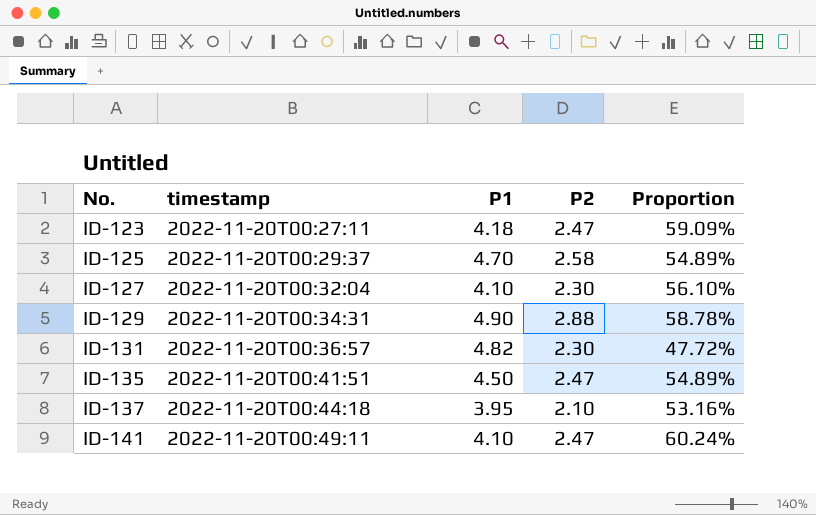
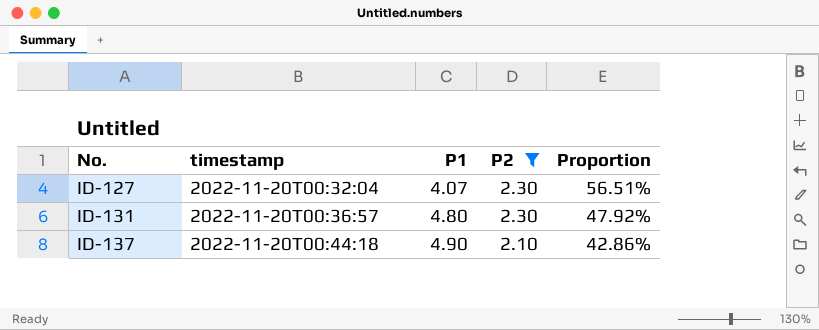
filter: none -> P2 <= 2.30
ID-127 | P1: 4.10 -> 4.07
ID-127 | Proportion: 56.10% -> 56.51%
ID-131 | P1: 4.82 -> 4.80
ID-131 | Proportion: 47.72% -> 47.92%
ID-137 | P1: 3.95 -> 4.90
ID-137 | Proportion: 53.16% -> 42.86%

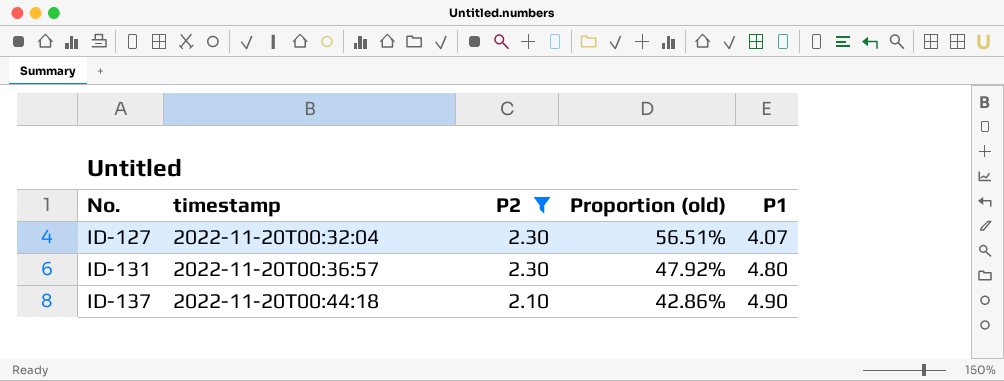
column name: Proportion -> Proportion (old)
column P1 | position: 3 -> 5

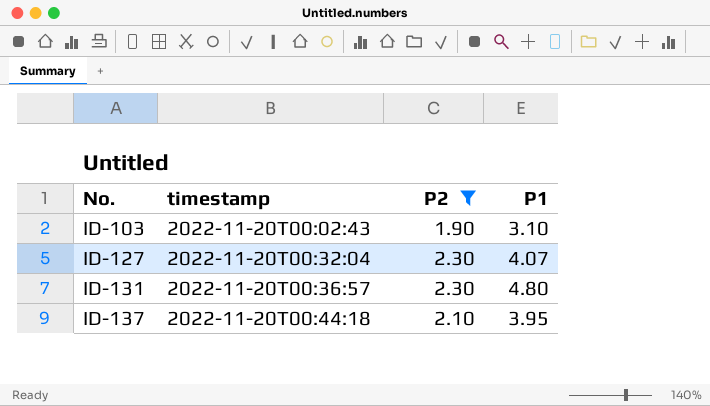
column Proportion (old) | formula: [P2] / [P1] -> none
row ID-103: none -> 2022-11-20T00:02:43 | 1.90 | 3.10
ID-137 | P1: 4.90 -> 3.95

